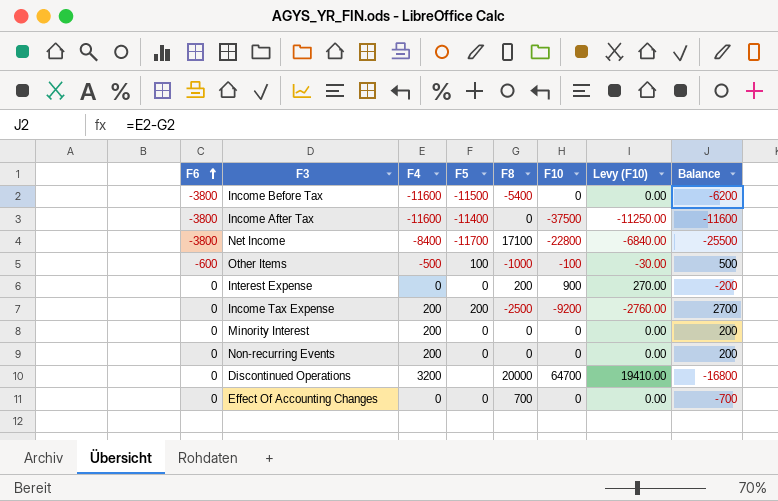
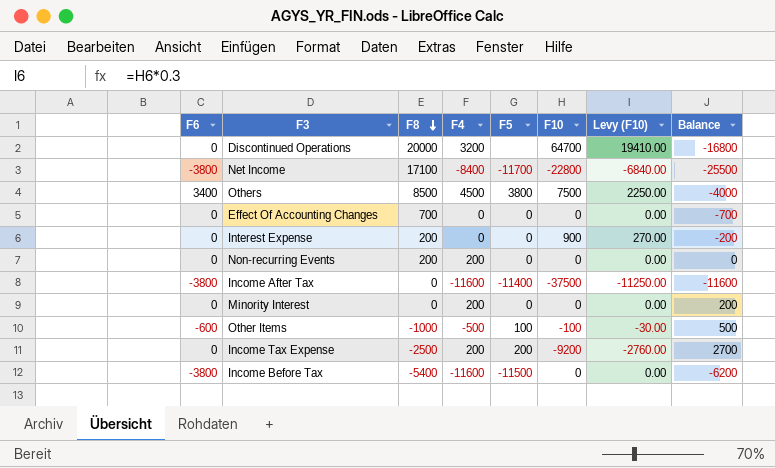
row order: F6 ascending -> F8 descending
column F8 | position: 5 -> 3
row Others: none -> 3400 | 8500 | 4500 | 3800 | 7500 | 2250.00 | -4000
Non-recurring Events | F8: 0 -> 200
Non-recurring Events | Balance: 200 -> 0

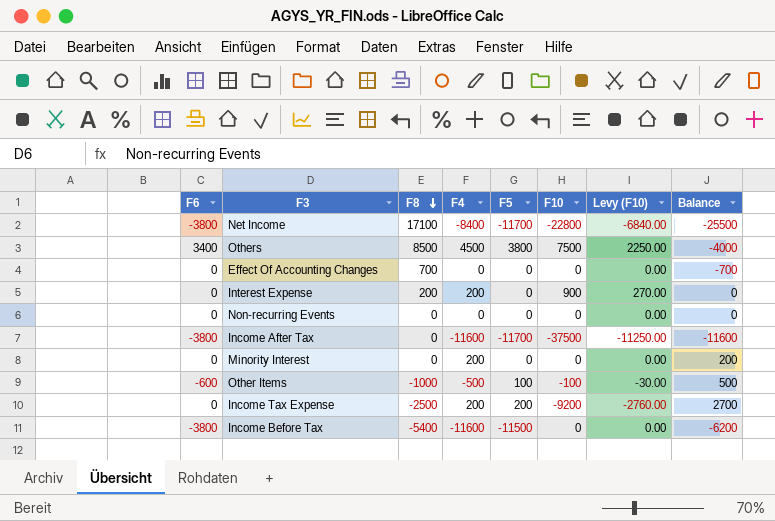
row Discontinued Operations: 0 | 20000 | 3200 | none | 64700 | 19410.00 | -16800 -> none
Interest Expense | F4: 0 -> 200
Interest Expense | Balance: -200 -> 0
Non-recurring Events | F8: 200 -> 0
Non-recurring Events | F4: 200 -> 0
Income After Tax | F5: -11400 -> -11700

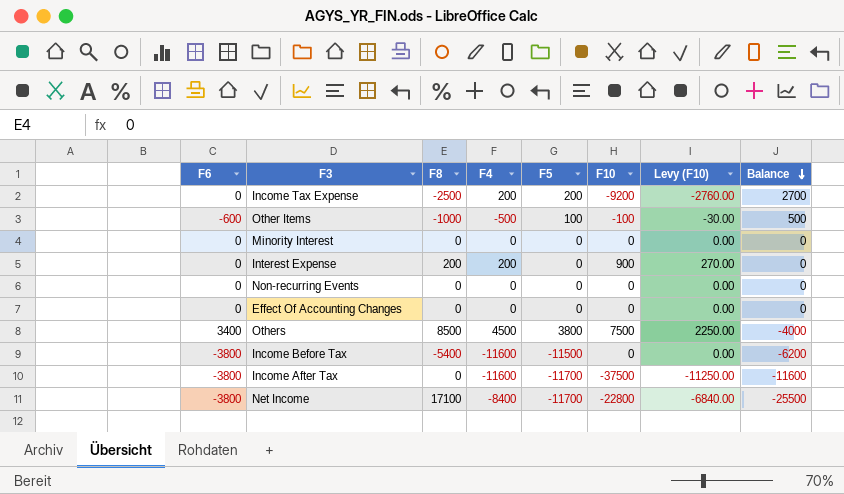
row order: F8 descending -> Balance descending
Minority Interest | F4: 200 -> 0
Minority Interest | Balance: 200 -> 0
Effect Of Accounting Changes | F8: 700 -> 0
Effect Of Accounting Changes | Balance: -700 -> 0

